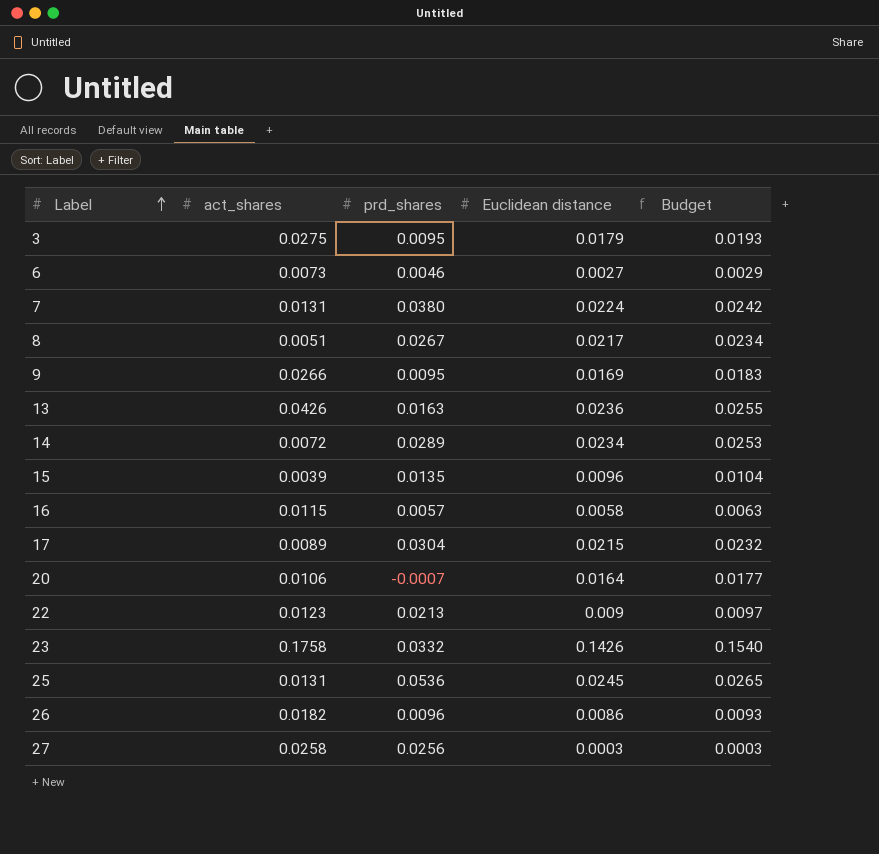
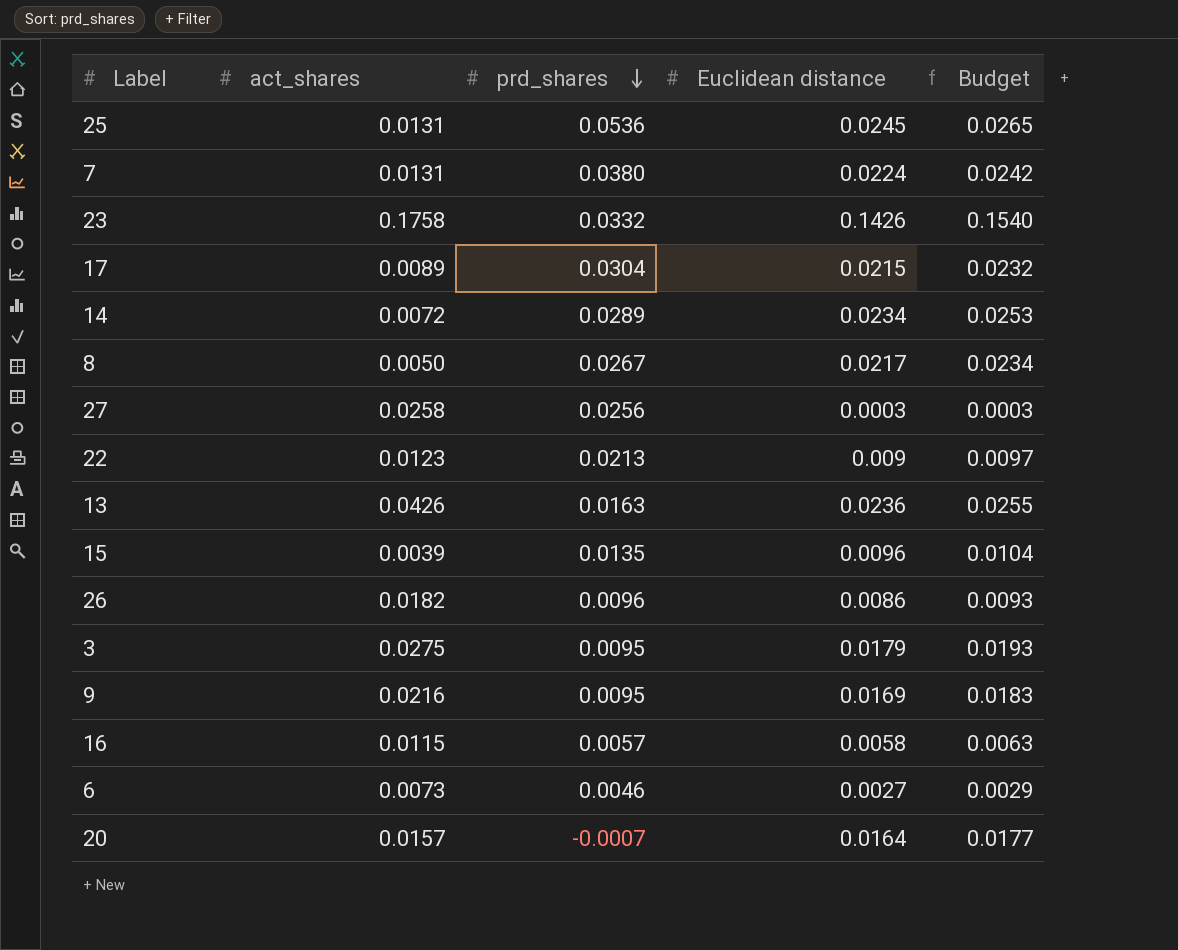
row order: Label ascending -> prd_shares descending
8 | act_shares: 0.0051 -> 0.0050
9 | act_shares: 0.0266 -> 0.0216
20 | act_shares: 0.0106 -> 0.0157

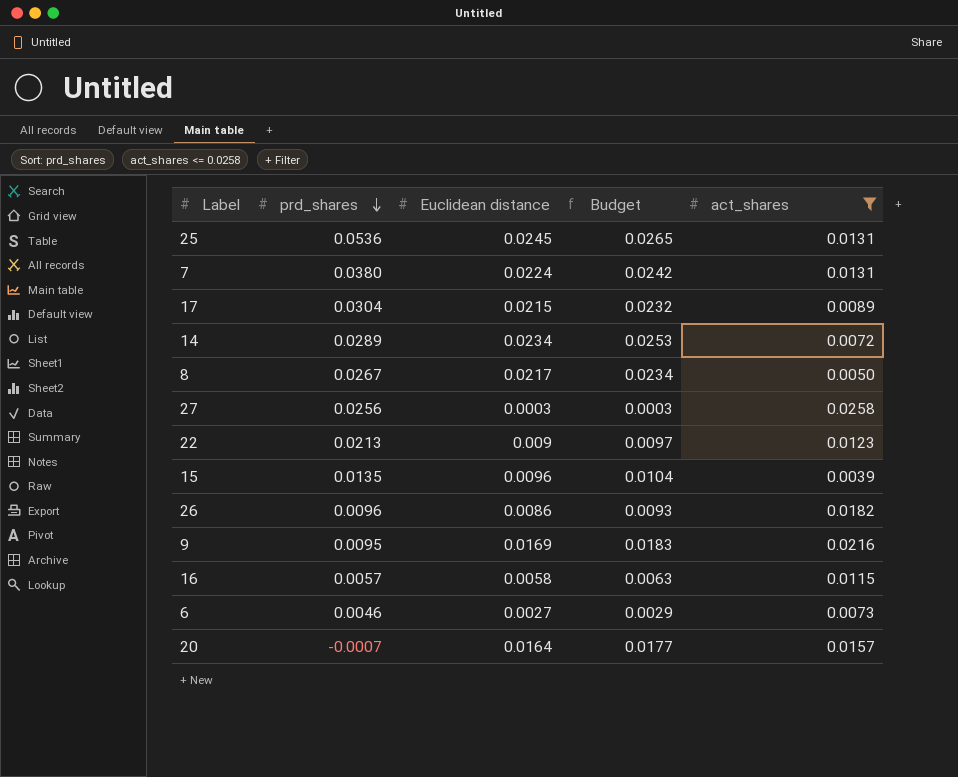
filter: none -> act_shares <= 0.0258
column act_shares | position: 2 -> 5

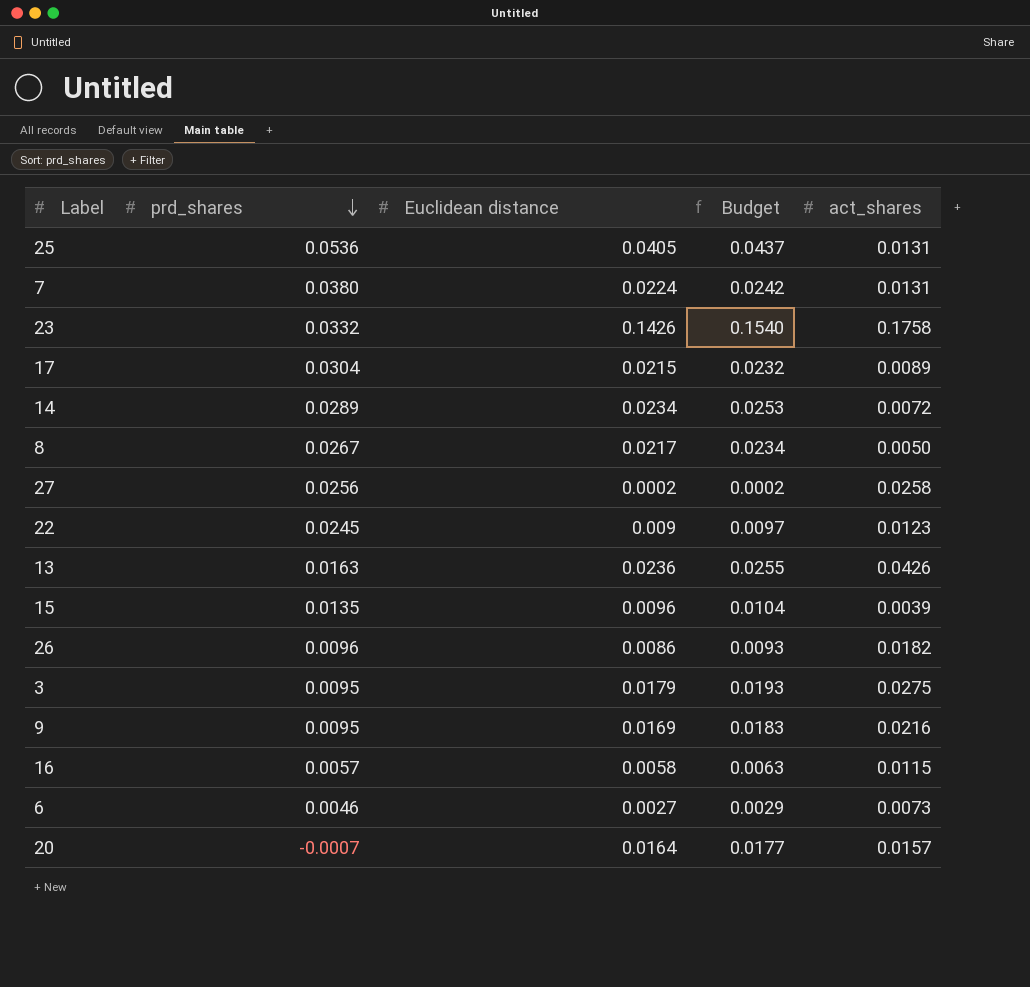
filter: act_shares <= 0.0258 -> none
25 | Euclidean distance: 0.0245 -> 0.0405
25 | Budget: 0.0265 -> 0.0437
27 | Euclidean distance: 0.0003 -> 0.0002
27 | Budget: 0.0003 -> 0.0002
22 | prd_shares: 0.0213 -> 0.0245

